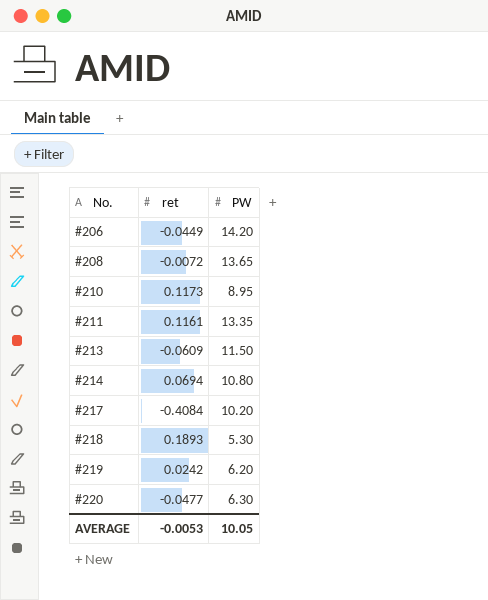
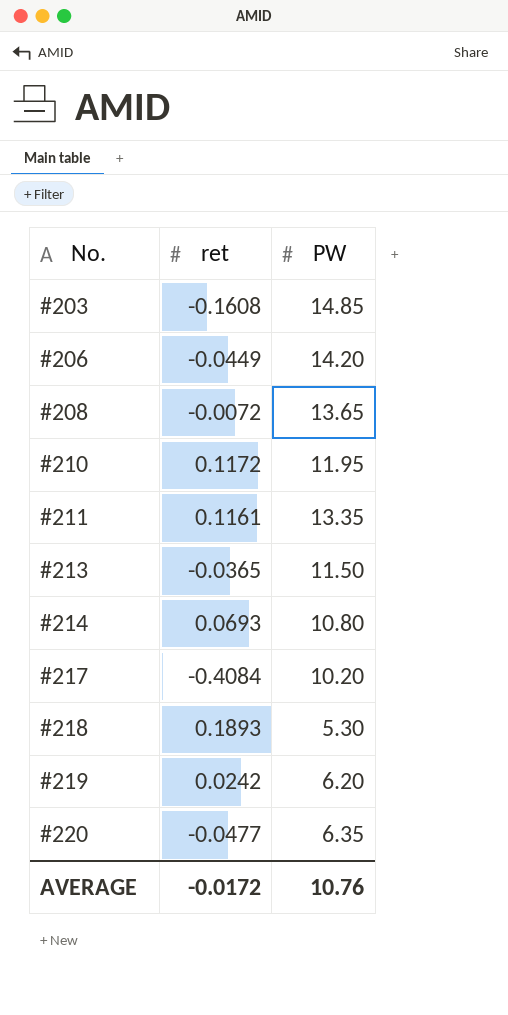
row #203: none -> -0.1608 | 14.85
#210 | ret: 0.1173 -> 0.1172
#210 | PW: 8.95 -> 11.95
#213 | ret: -0.0609 -> -0.0365
#214 | ret: 0.0694 -> 0.0693
#220 | PW: 6.30 -> 6.35
AVERAGE | ret: -0.0053 -> -0.0172
AVERAGE | PW: 10.05 -> 10.76

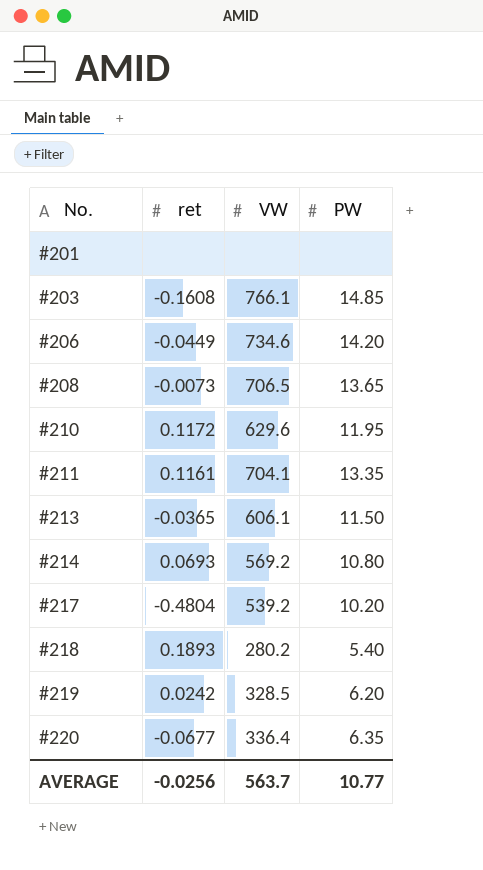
column VW | position: none -> 3
row #201: none -> none | none | none
#208 | ret: -0.0072 -> -0.0073
#217 | ret: -0.4084 -> -0.4804
#218 | PW: 5.30 -> 5.40
#220 | ret: -0.0477 -> -0.0677
AVERAGE | ret: -0.0172 -> -0.0256
AVERAGE | PW: 10.76 -> 10.77

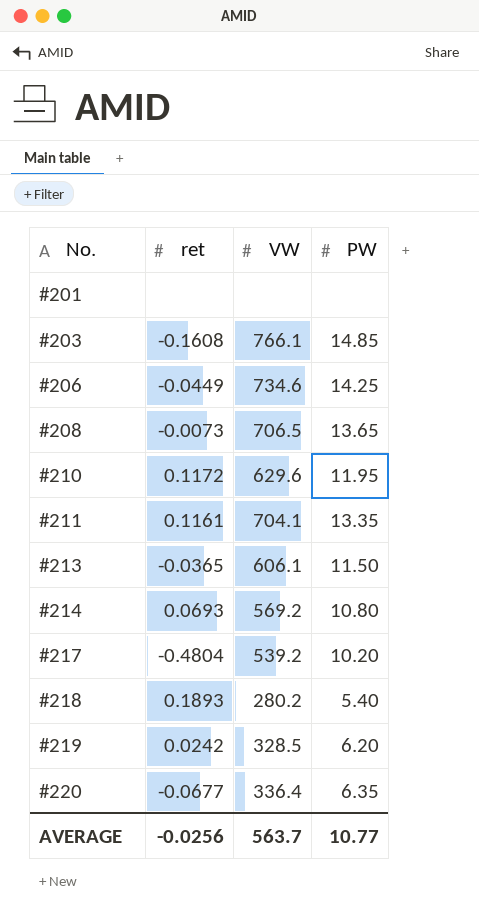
#206 | PW: 14.20 -> 14.25

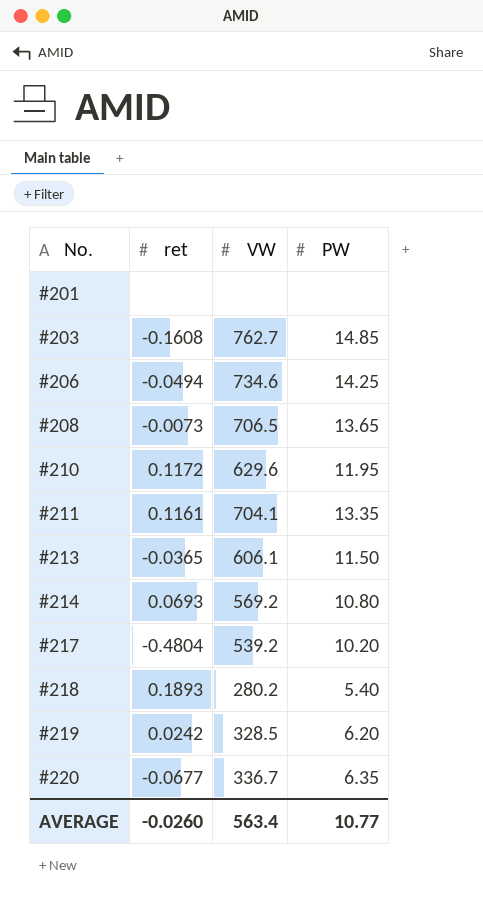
#203 | VW: 766.1 -> 762.7
#206 | ret: -0.0449 -> -0.0494
#220 | VW: 336.4 -> 336.7
AVERAGE | ret: -0.0256 -> -0.0260
AVERAGE | VW: 563.7 -> 563.4

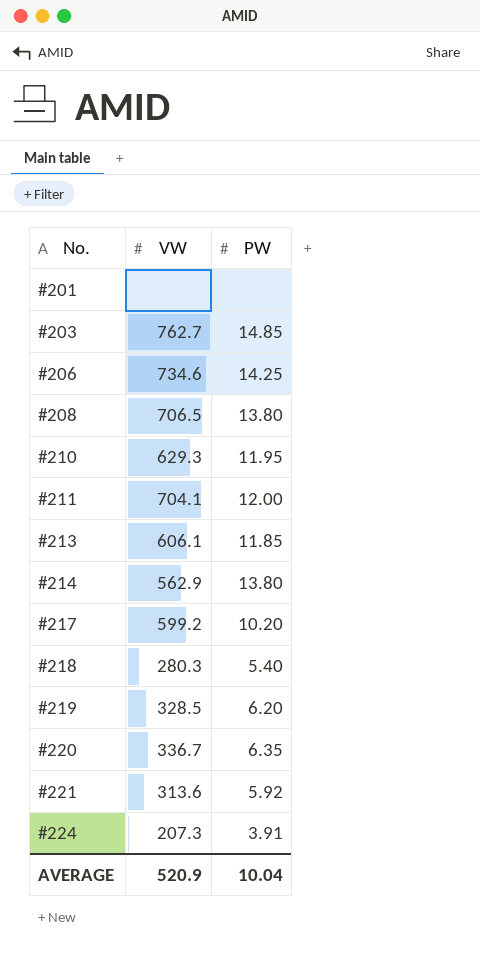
column ret | position: 2 -> none
#208 | PW: 13.65 -> 13.80
#210 | VW: 629.6 -> 629.3
#211 | PW: 13.35 -> 12.00
#213 | PW: 11.50 -> 11.85
#214 | VW: 569.2 -> 562.9
#214 | PW: 10.80 -> 13.80
#217 | VW: 539.2 -> 599.2
#218 | VW: 280.2 -> 280.3
row #221: none -> 313.6 | 5.92
row #224: none -> 207.3 | 3.91
AVERAGE | VW: 563.4 -> 520.9
AVERAGE | PW: 10.77 -> 10.04

